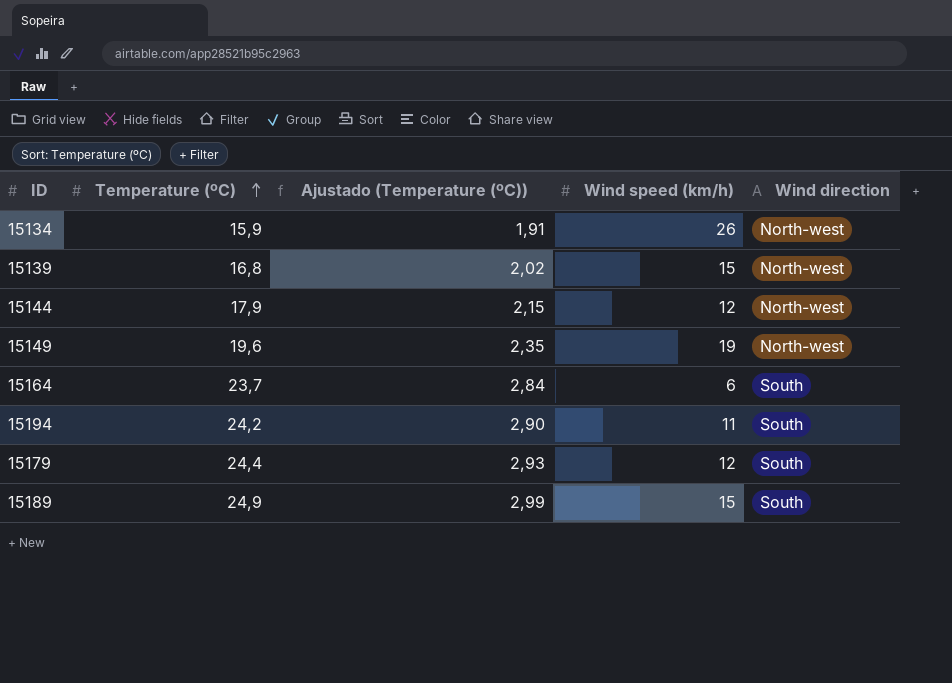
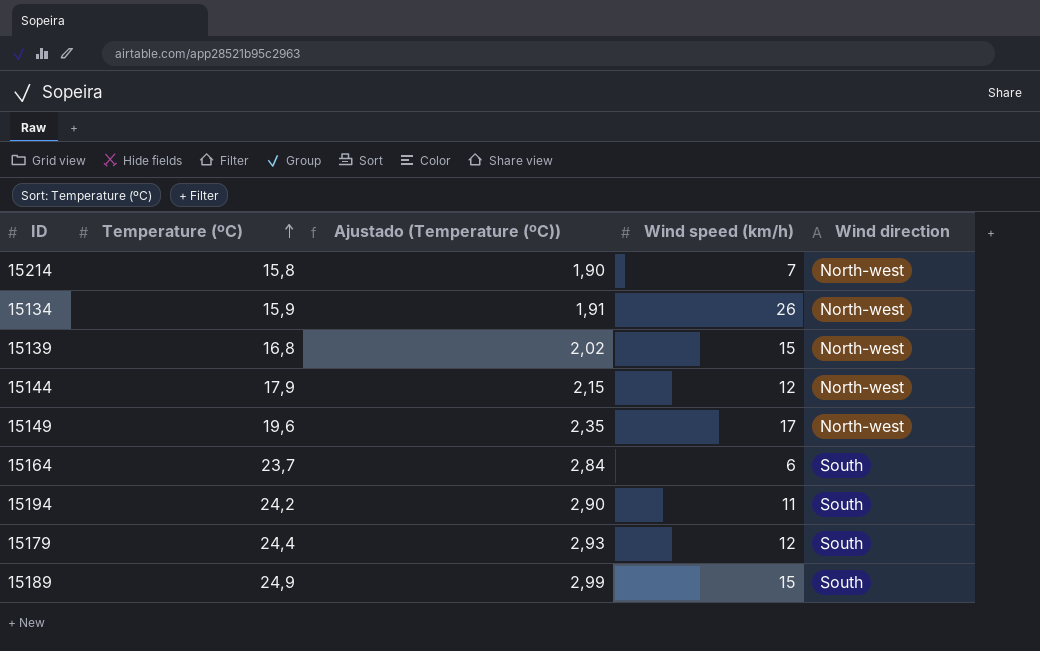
row 15214: none -> 15,8 | 1,90 | 7 | North-west
15149 | Wind speed (km/h): 19 -> 17

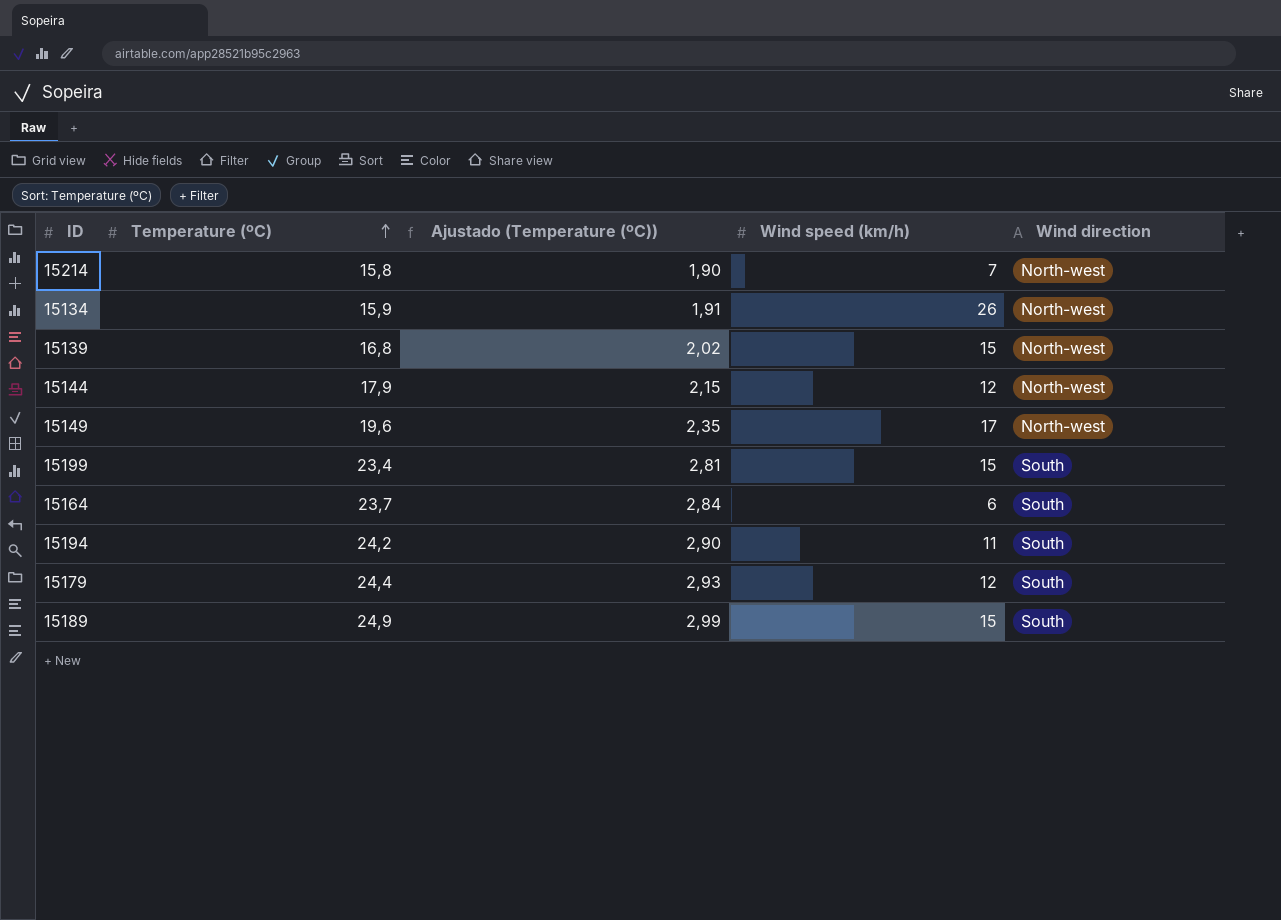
row 15199: none -> 23,4 | 2,81 | 15 | South

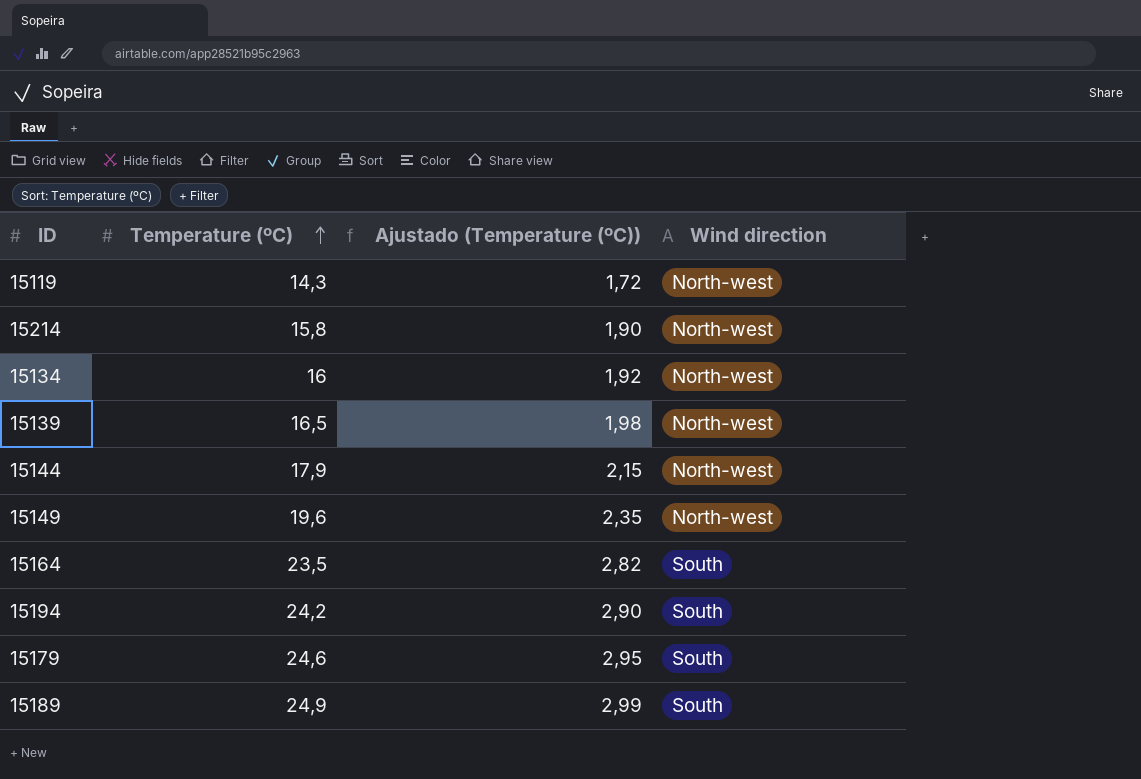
column Wind speed (km/h) | position: 4 -> none
row 15199: 23,4 | 2,81 | 15 | South -> none
row 15119: none -> 14,3 | 1,72 | North-west
15134 | Temperature (ºC): 15,9 -> 16
15134 | Ajustado (Temperature (ºC)): 1,91 -> 1,92
15139 | Temperature (ºC): 16,8 -> 16,5
15139 | Ajustado (Temperature (ºC)): 2,02 -> 1,98
15164 | Temperature (ºC): 23,7 -> 23,5
15164 | Ajustado (Temperature (ºC)): 2,84 -> 2,82
15179 | Temperature (ºC): 24,4 -> 24,6
15179 | Ajustado (Temperature (ºC)): 2,93 -> 2,95

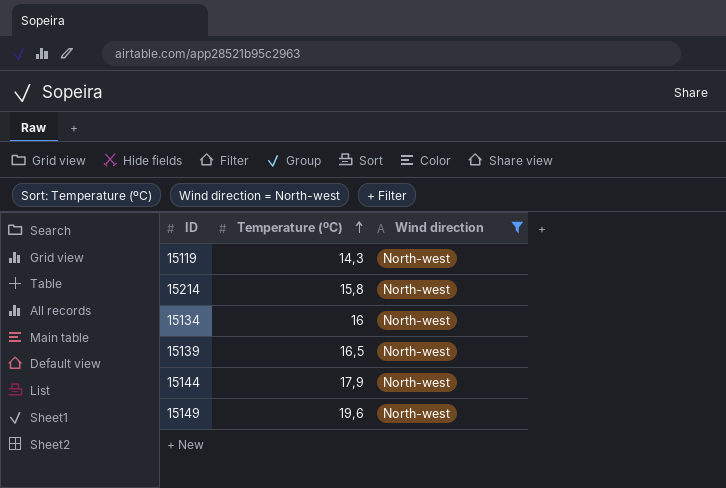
filter: none -> Wind direction = North-west
column Ajustado (Temperature (ºC)) | formula: [Temperature (ºC)] * 0,12 -> none

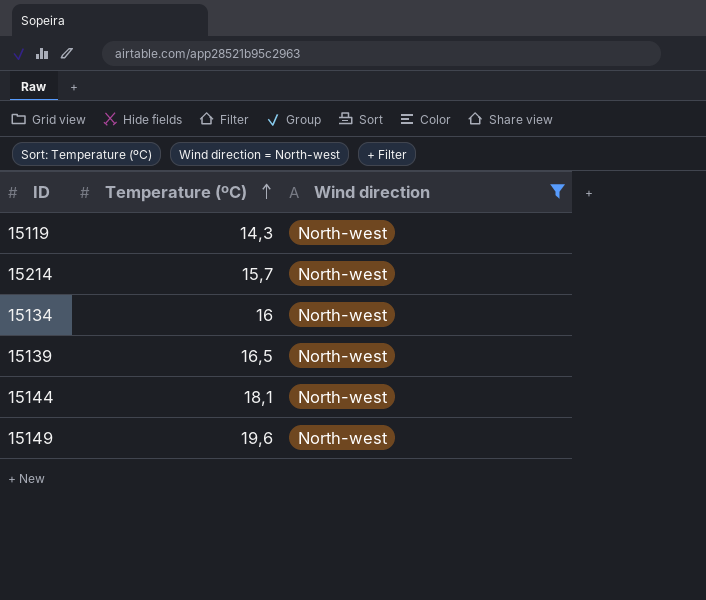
15214 | Temperature (ºC): 15,8 -> 15,7
15144 | Temperature (ºC): 17,9 -> 18,1

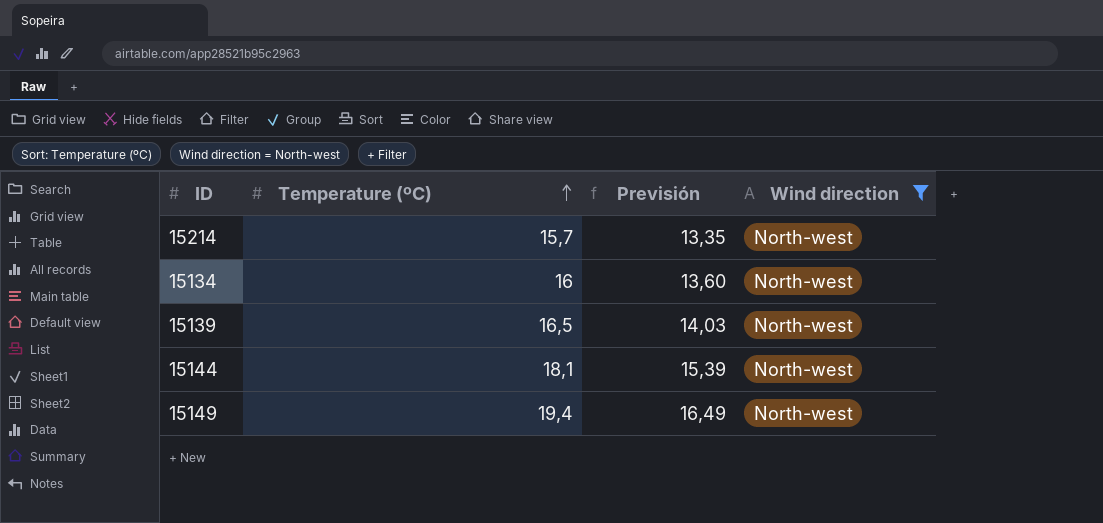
column Previsión | formula: none -> [Temperature (ºC)] * 0,85
row 15119: 14,3 | North-west -> none
15149 | Temperature (ºC): 19,6 -> 19,4

